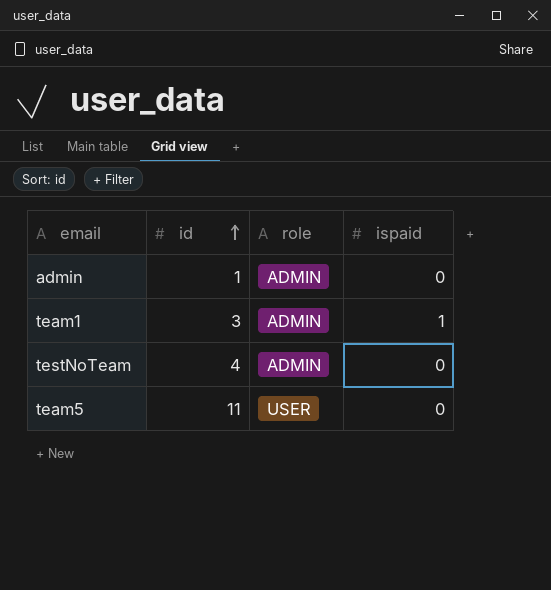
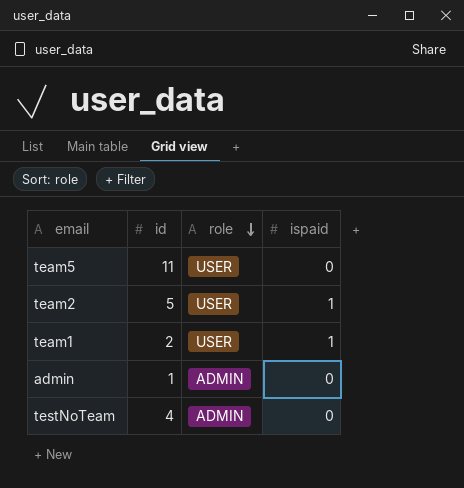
row order: id ascending -> role descending
row team2: none -> 5 | USER | 1
team1 | id: 3 -> 2
team1 | role: ADMIN -> USER

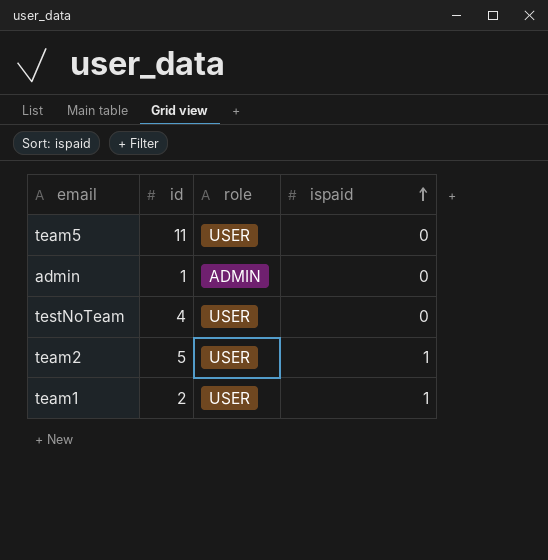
row order: role descending -> ispaid ascending
testNoTeam | role: ADMIN -> USER

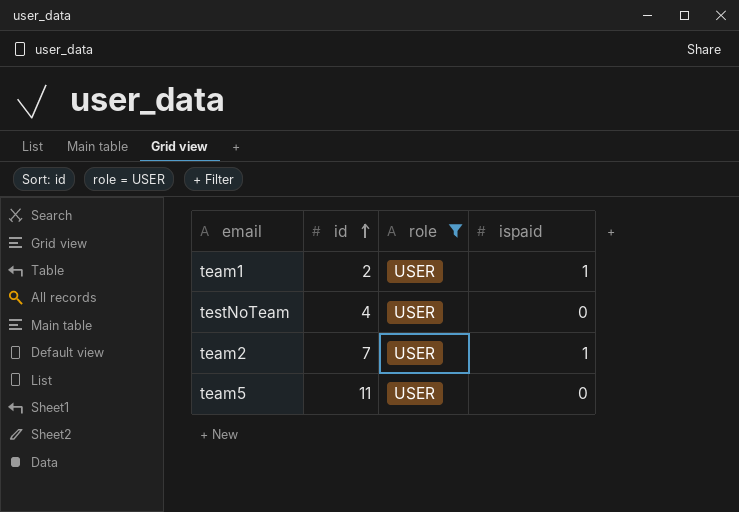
filter: none -> role = USER
row order: ispaid ascending -> id ascending
team2 | id: 5 -> 7

